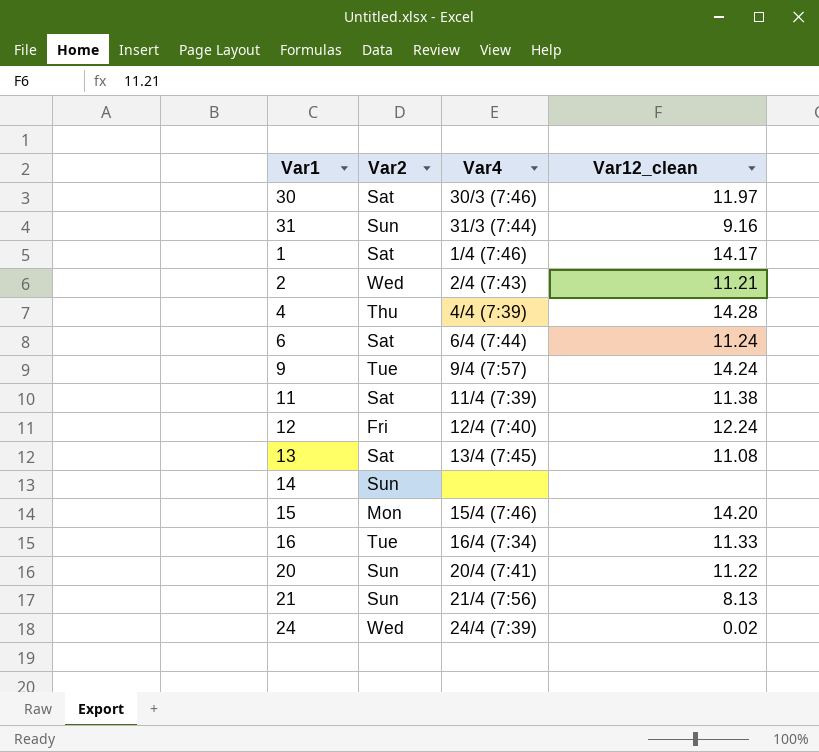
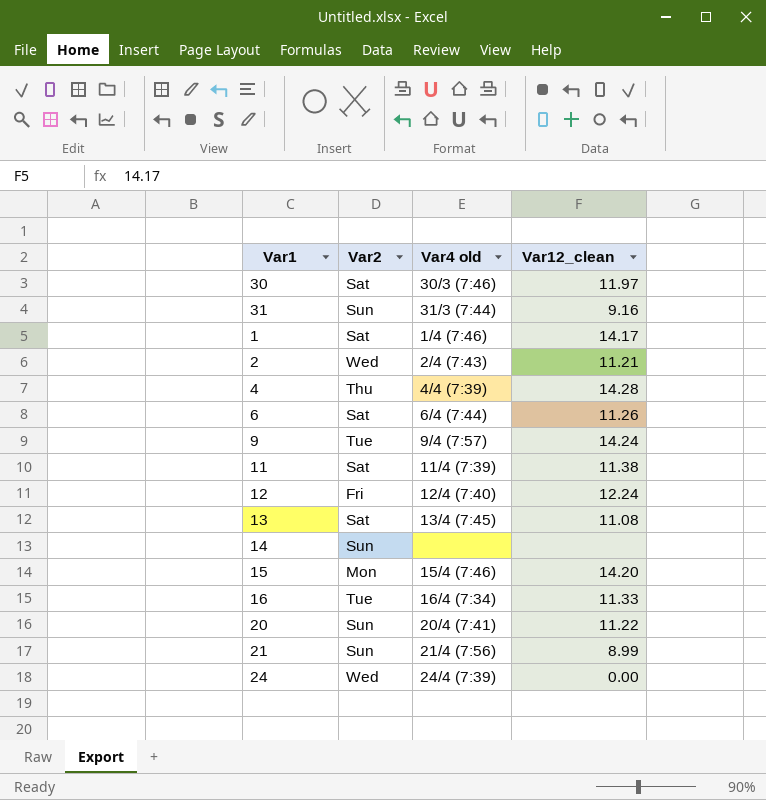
column name: Var4 -> Var4 old
6 | Var12_clean: 11.24 -> 11.26
21 | Var12_clean: 8.13 -> 8.99
24 | Var12_clean: 0.02 -> 0.00

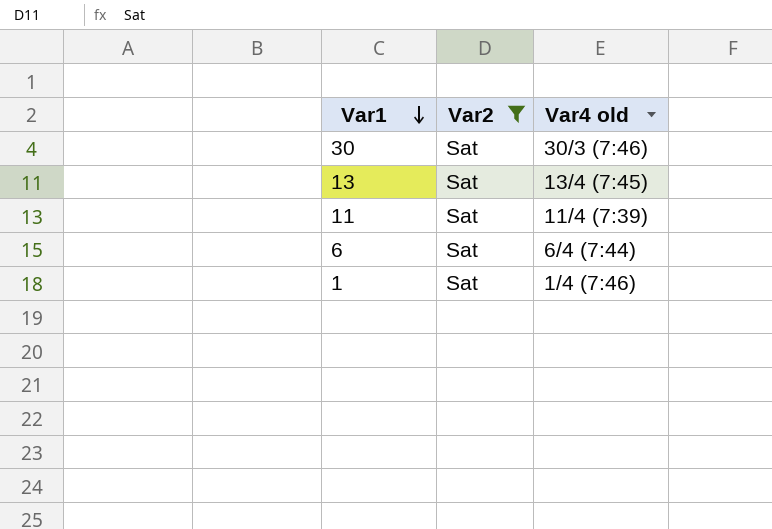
filter: none -> Var2 = Sat
row order: none -> Var1 descending
column Var12_clean | position: 4 -> none

